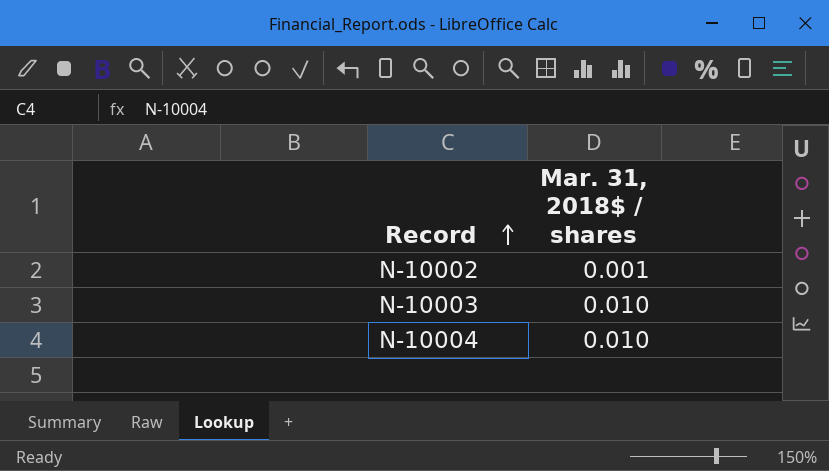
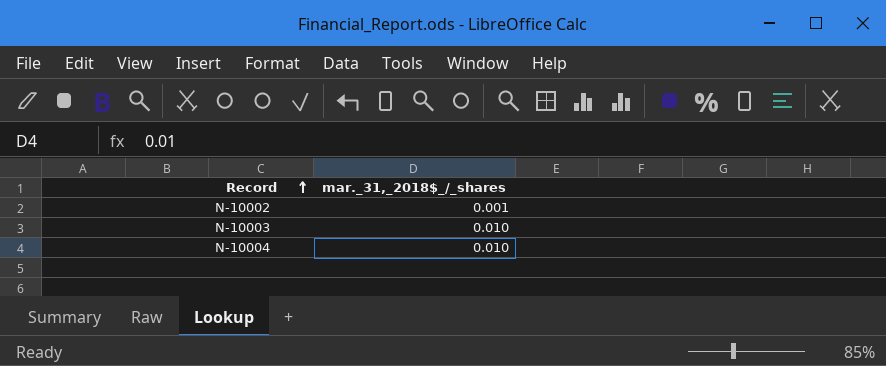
column name: Mar. 31, 2018$ / shares -> mar._31,_2018$_/_shares

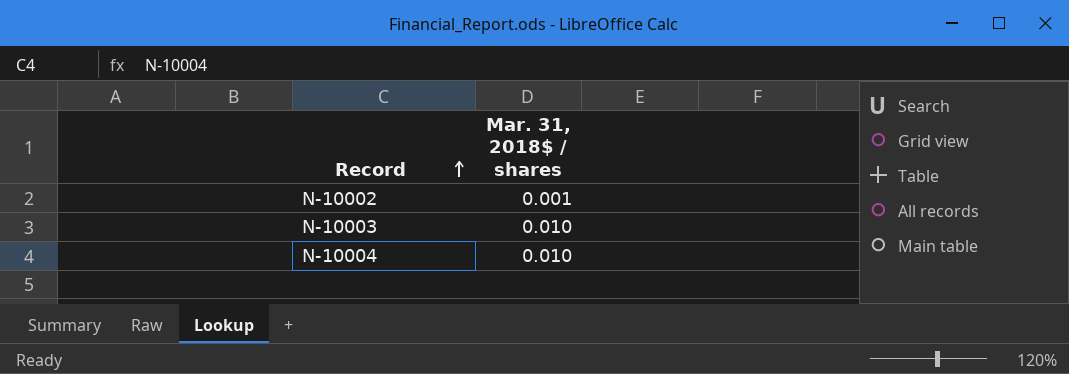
column name: mar._31,_2018$_/_shares -> Mar. 31, 2018$ / shares

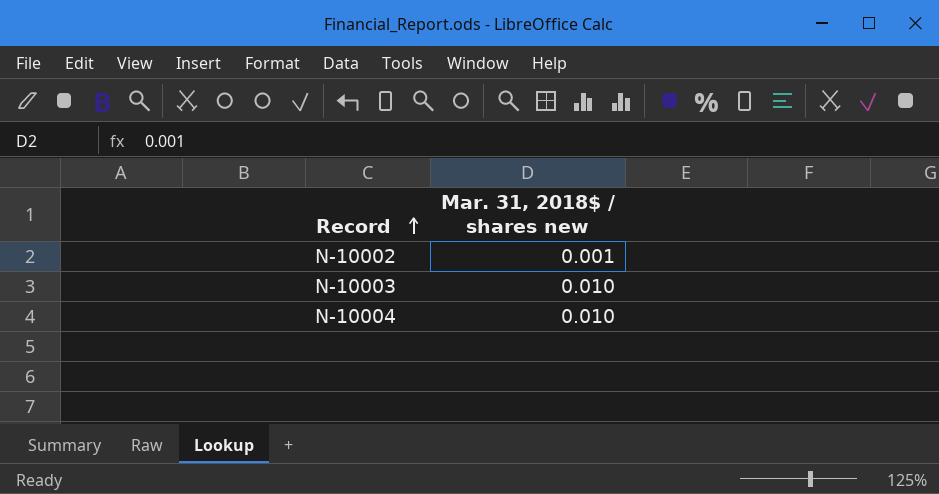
column name: Mar. 31, 2018$ / shares -> Mar. 31, 2018$ / shares new

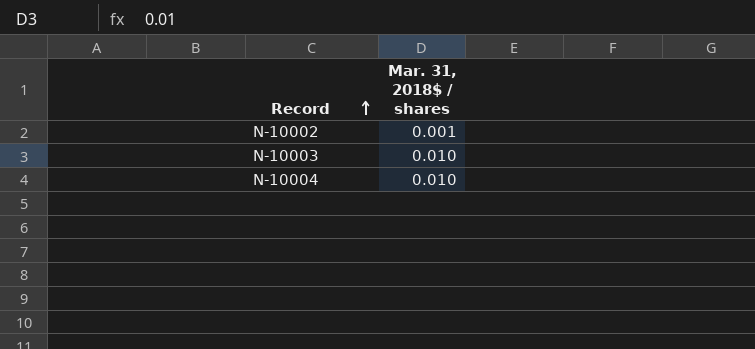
column name: Mar. 31, 2018$ / shares new -> Mar. 31, 2018$ / shares

